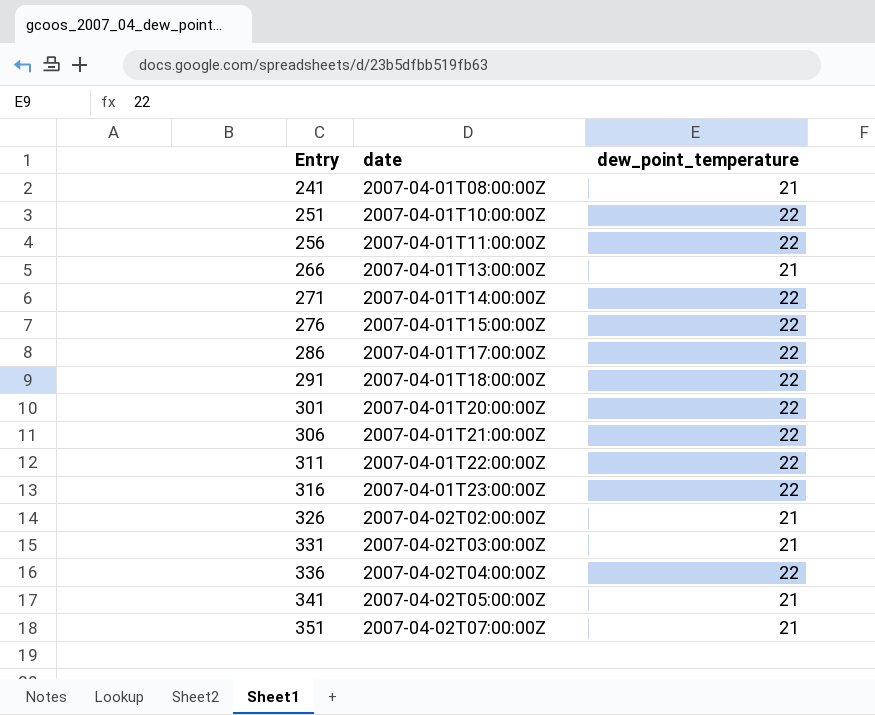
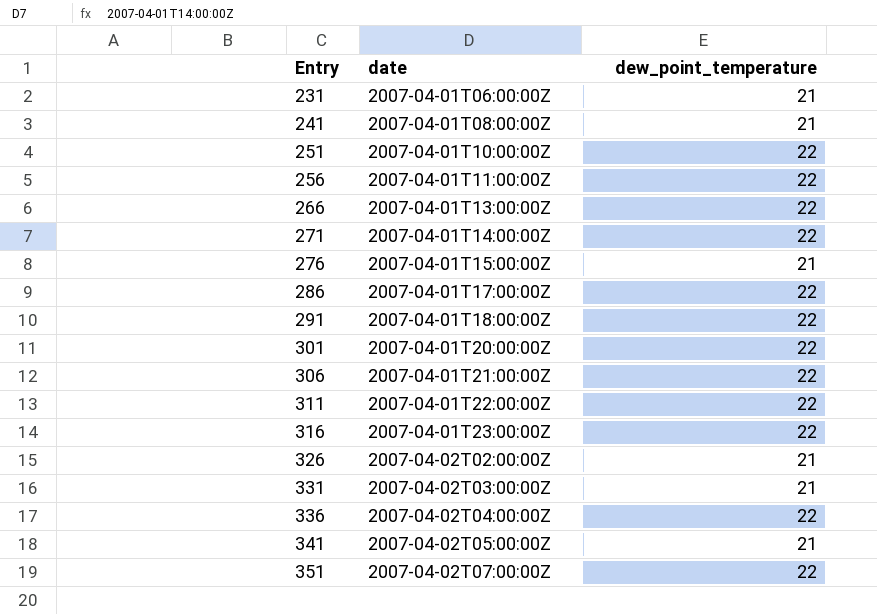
row 231: none -> 2007-04-01T06:00:00Z | 21
266 | dew_point_temperature: 21 -> 22
276 | dew_point_temperature: 22 -> 21
351 | dew_point_temperature: 21 -> 22

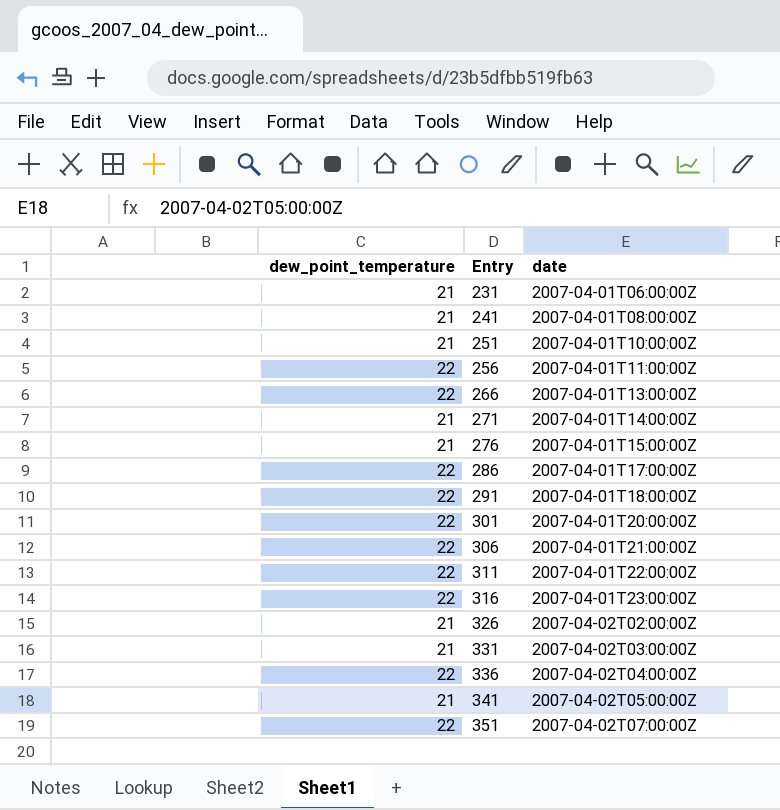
column dew_point_temperature | position: 3 -> 1
251 | dew_point_temperature: 22 -> 21
271 | dew_point_temperature: 22 -> 21

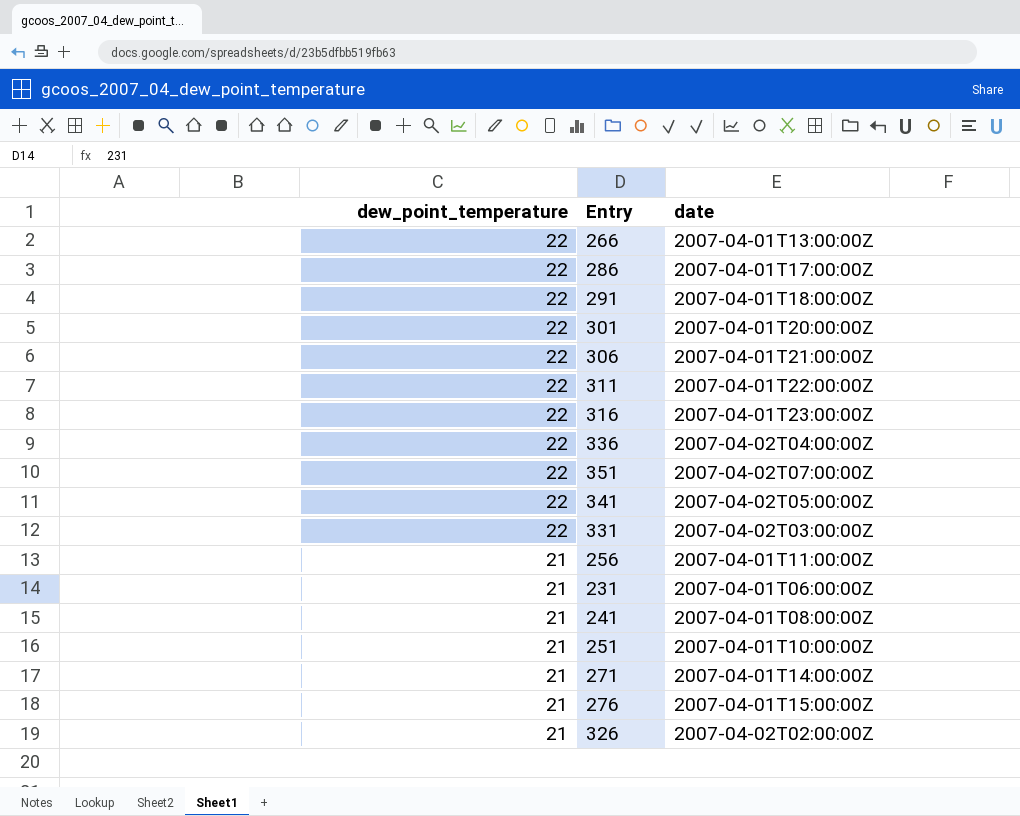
row order: Entry ascending -> dew_point_temperature descending
341 | dew_point_temperature: 21 -> 22
331 | dew_point_temperature: 21 -> 22
256 | dew_point_temperature: 22 -> 21

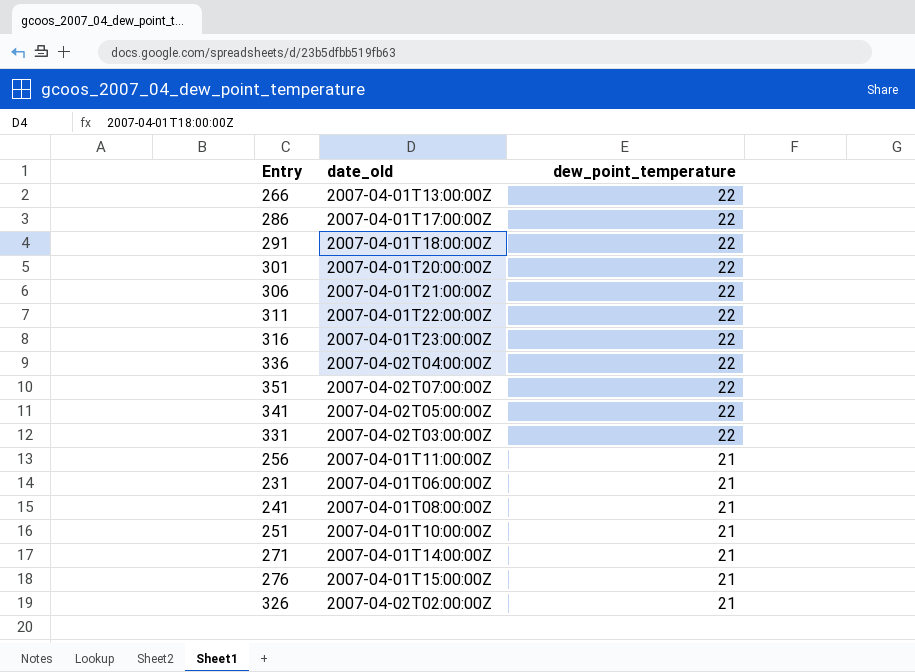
column name: date -> date_old
column dew_point_temperature | position: 1 -> 3

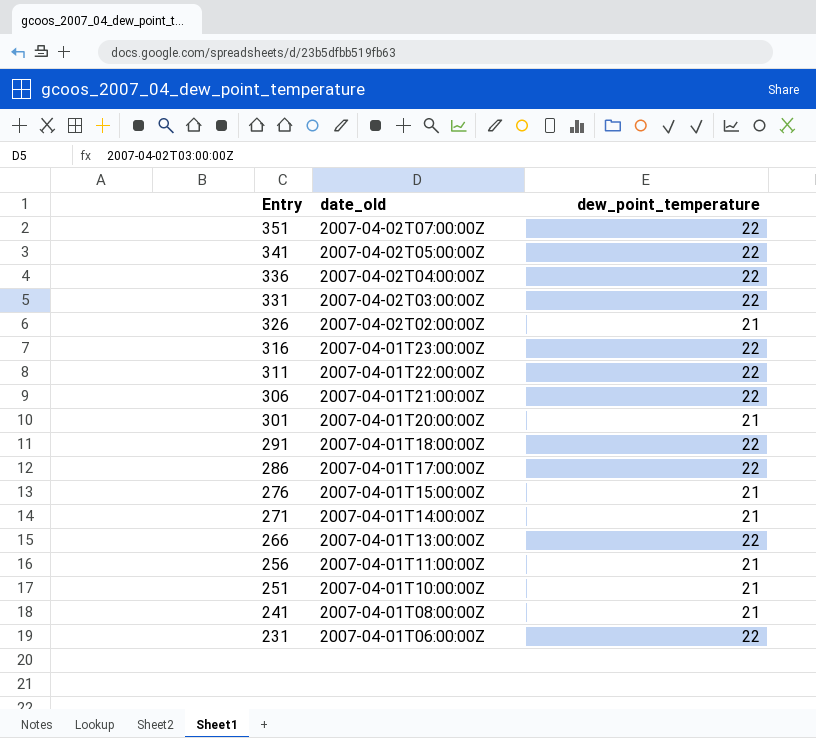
row order: dew_point_temperature descending -> Entry descending
301 | dew_point_temperature: 22 -> 21
231 | dew_point_temperature: 21 -> 22

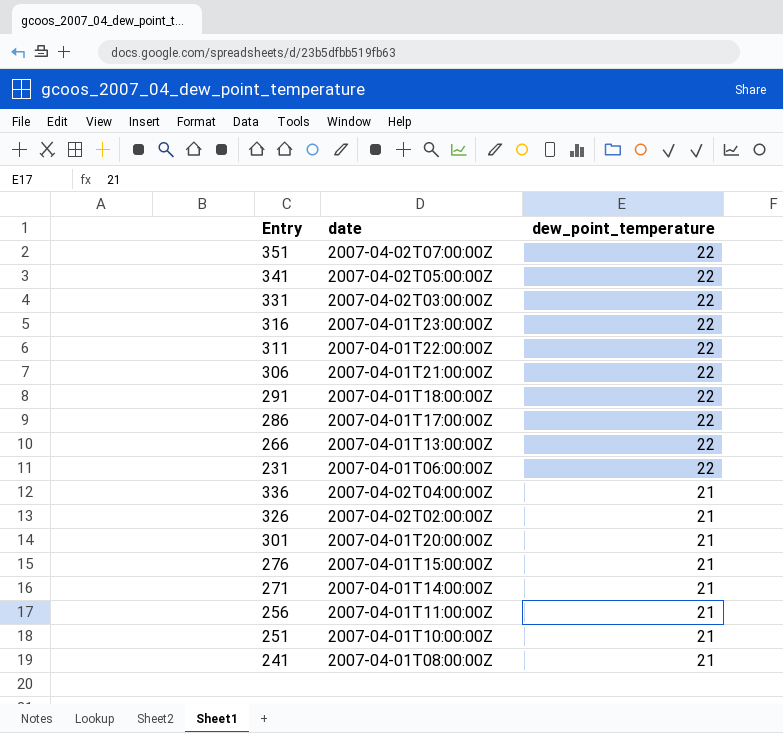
row order: Entry descending -> dew_point_temperature descending
column name: date_old -> date
336 | dew_point_temperature: 22 -> 21

